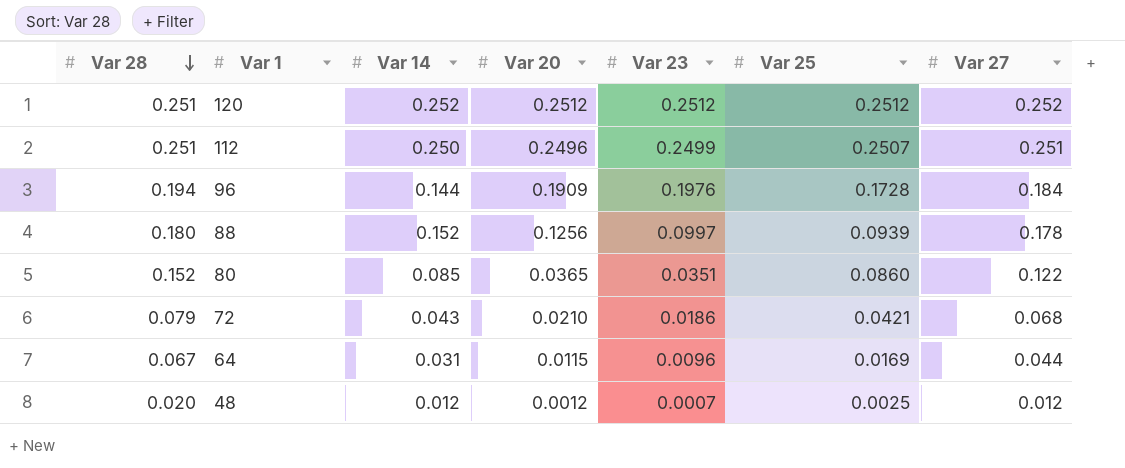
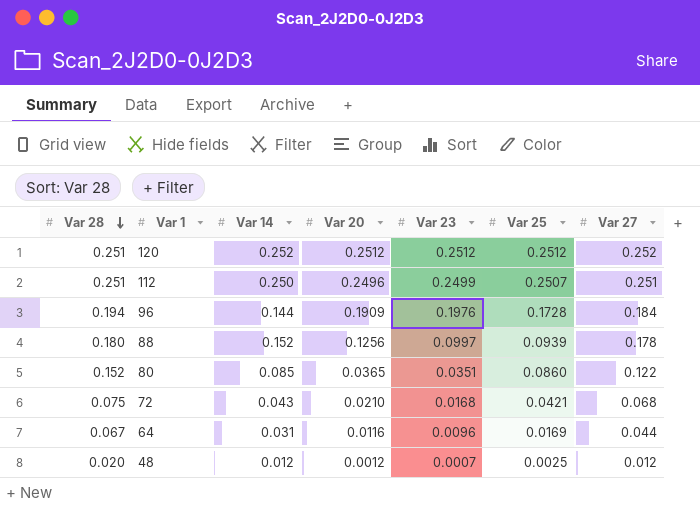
72 | Var 28: 0.079 -> 0.075
72 | Var 23: 0.0186 -> 0.0168
64 | Var 20: 0.0115 -> 0.0116

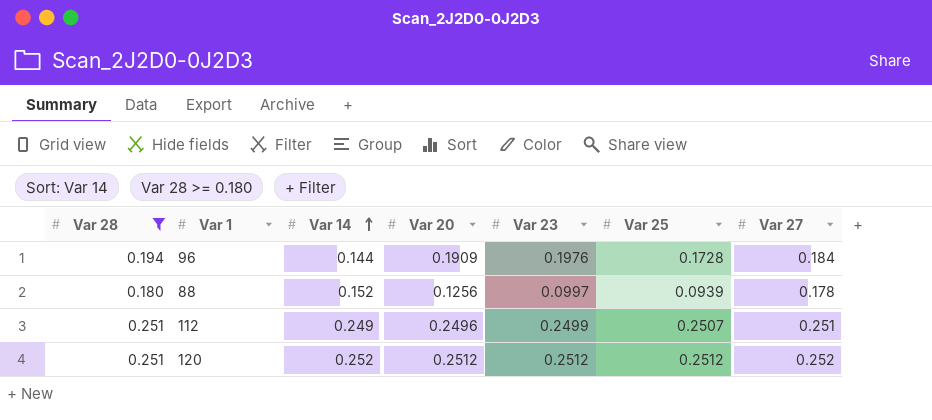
filter: none -> Var 28 >= 0.180
row order: Var 28 descending -> Var 14 ascending
112 | Var 14: 0.250 -> 0.249

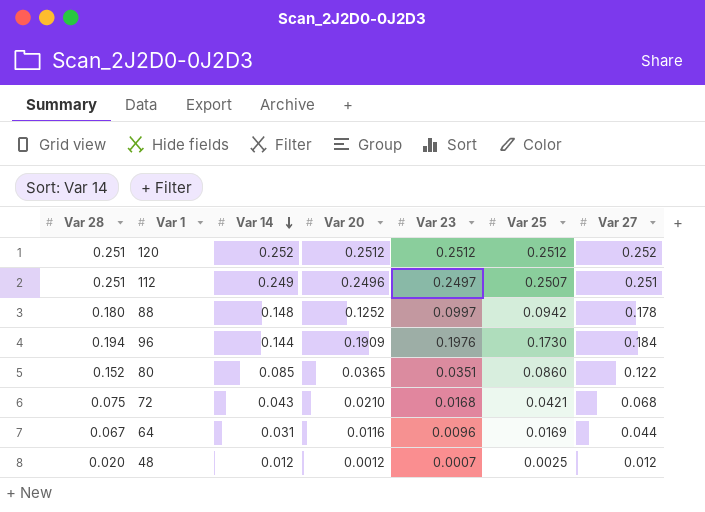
filter: Var 28 >= 0.180 -> none
row order: Var 14 ascending -> Var 14 descending
112 | Var 23: 0.2499 -> 0.2497
88 | Var 14: 0.152 -> 0.148
88 | Var 20: 0.1256 -> 0.1252
88 | Var 25: 0.0939 -> 0.0942
96 | Var 25: 0.1728 -> 0.1730

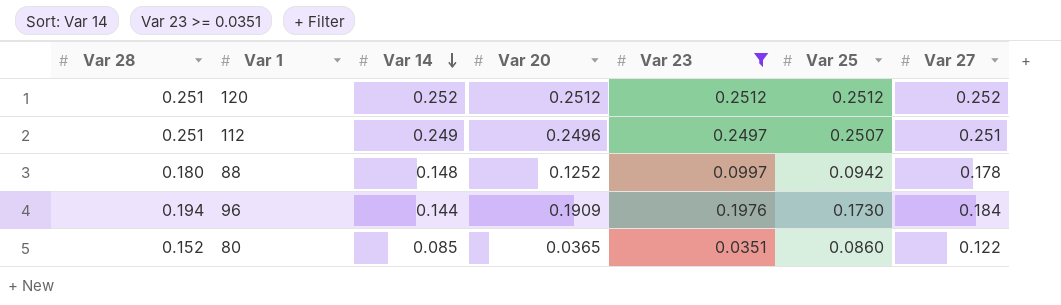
filter: none -> Var 23 >= 0.0351

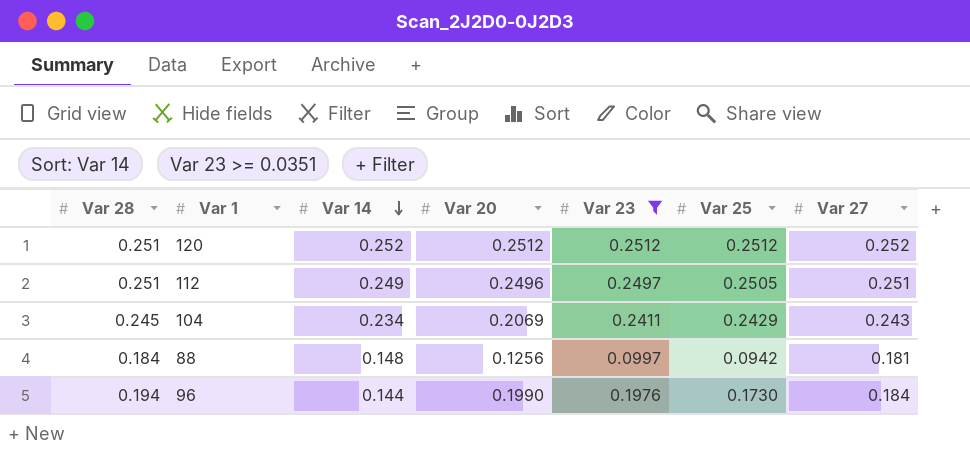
row 80: 0.152 | 0.085 | 0.0365 | 0.0351 | 0.0860 | 0.122 -> none
112 | Var 25: 0.2507 -> 0.2505
row 104: none -> 0.245 | 0.234 | 0.2069 | 0.2411 | 0.2429 | 0.243
88 | Var 28: 0.180 -> 0.184
88 | Var 20: 0.1252 -> 0.1256
88 | Var 27: 0.178 -> 0.181
96 | Var 20: 0.1909 -> 0.1990

